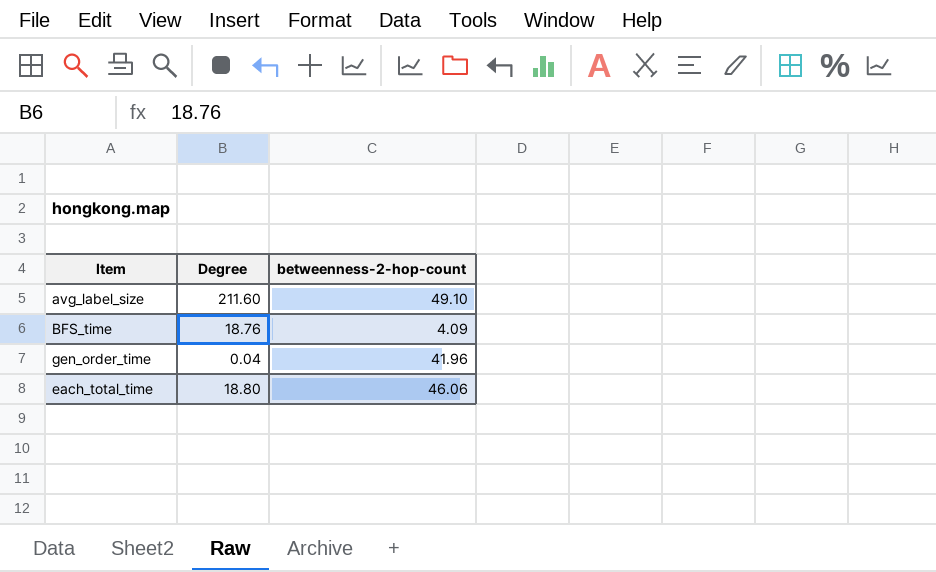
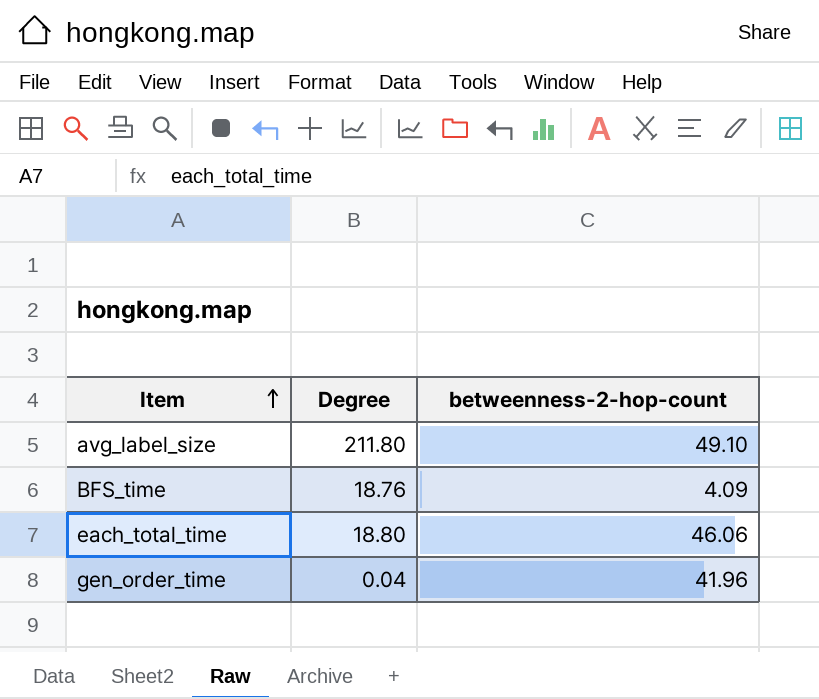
row order: none -> Item ascending
avg_label_size | Degree: 211.60 -> 211.80

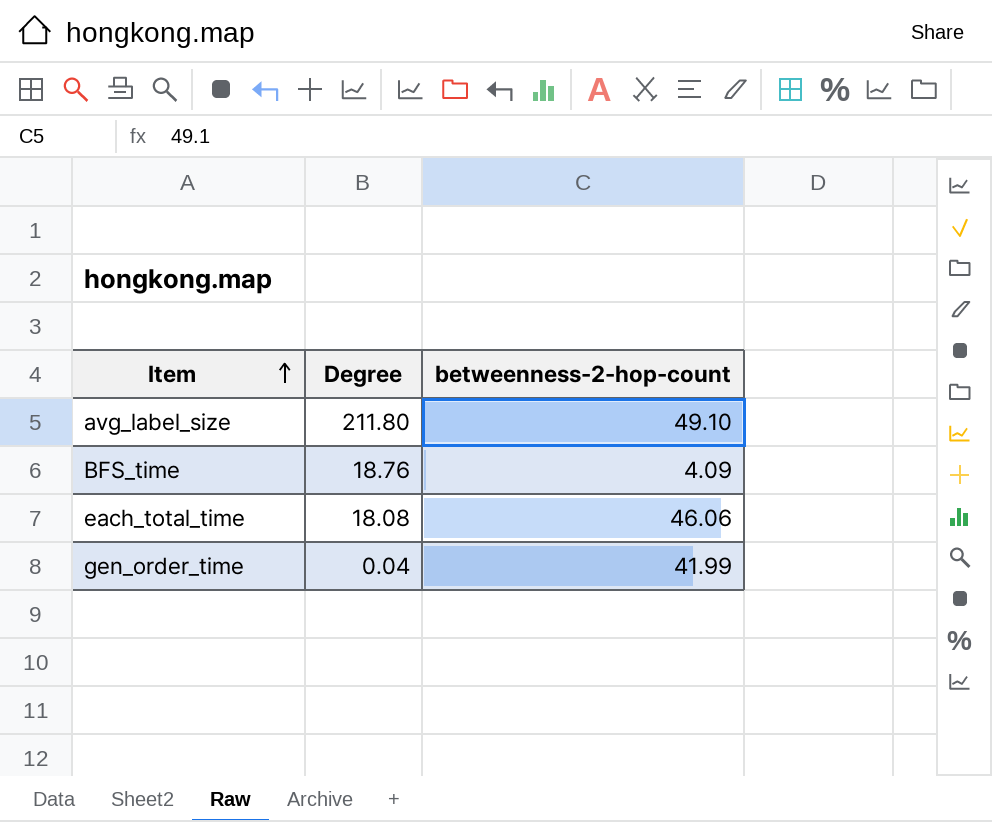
each_total_time | Degree: 18.80 -> 18.08
gen_order_time | betweenness-2-hop-count: 41.96 -> 41.99

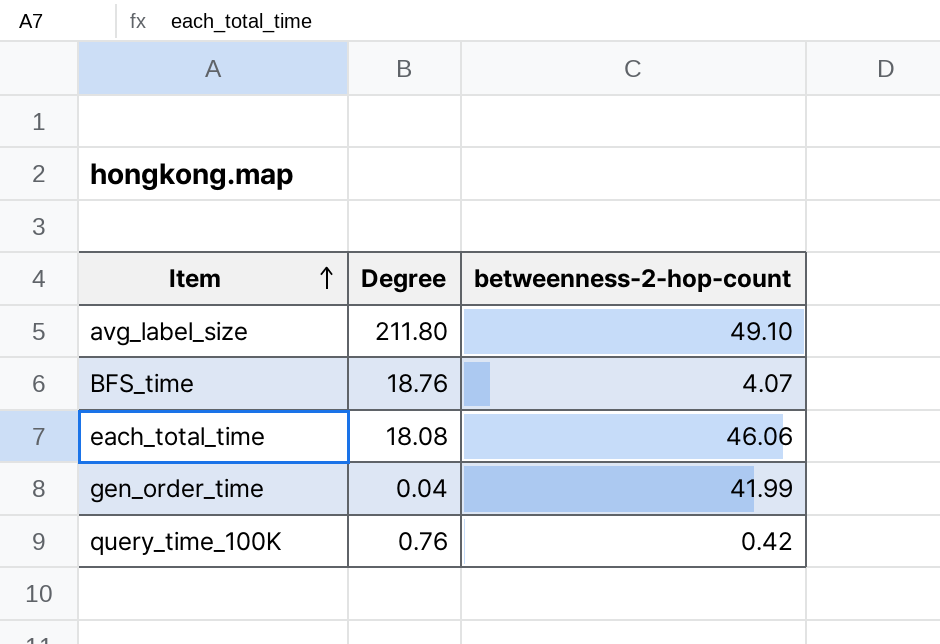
BFS_time | betweenness-2-hop-count: 4.09 -> 4.07
row query_time_100K: none -> 0.76 | 0.42

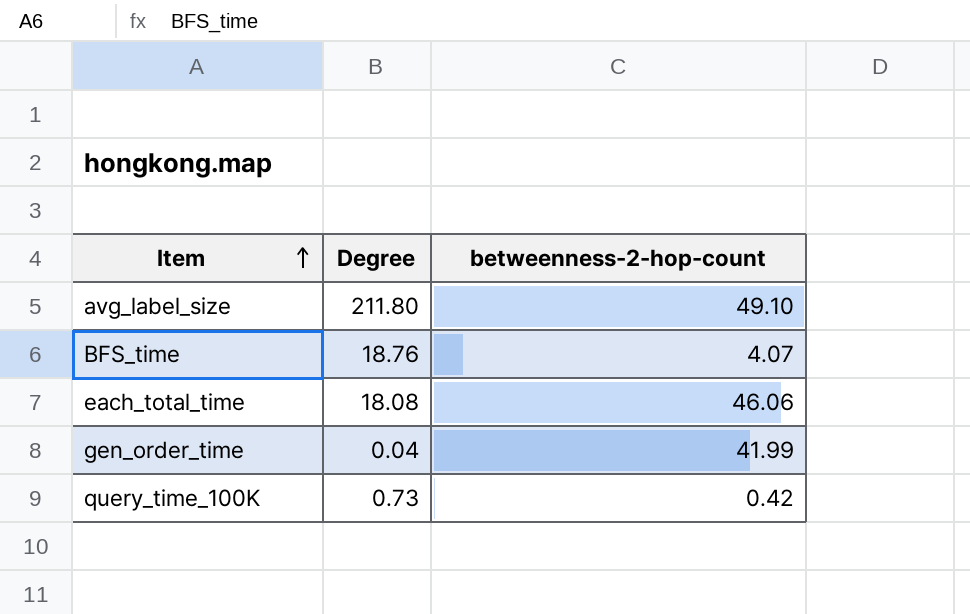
query_time_100K | Degree: 0.76 -> 0.73

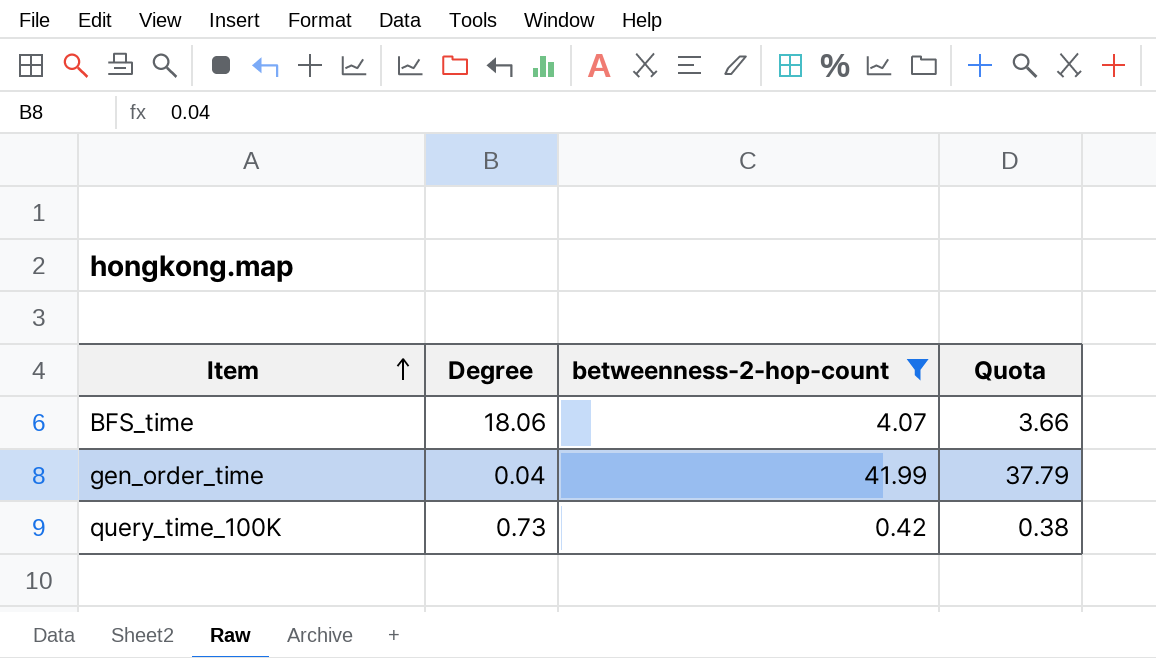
filter: none -> betweenness-2-hop-count <= 41.99
column Quota | formula: none -> [betweenness-2-hop-count] * 0.9
BFS_time | Degree: 18.76 -> 18.06

